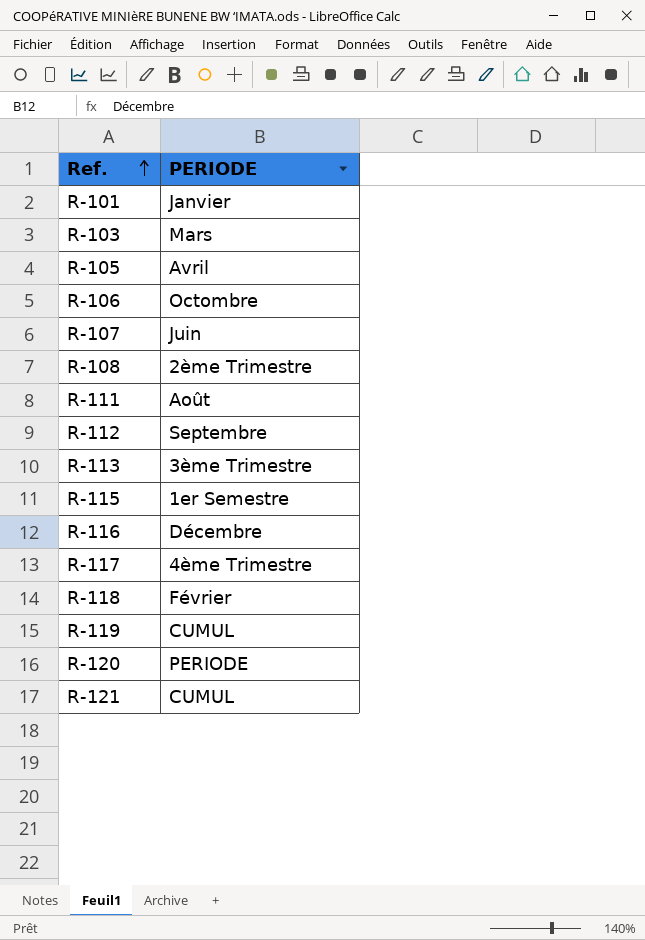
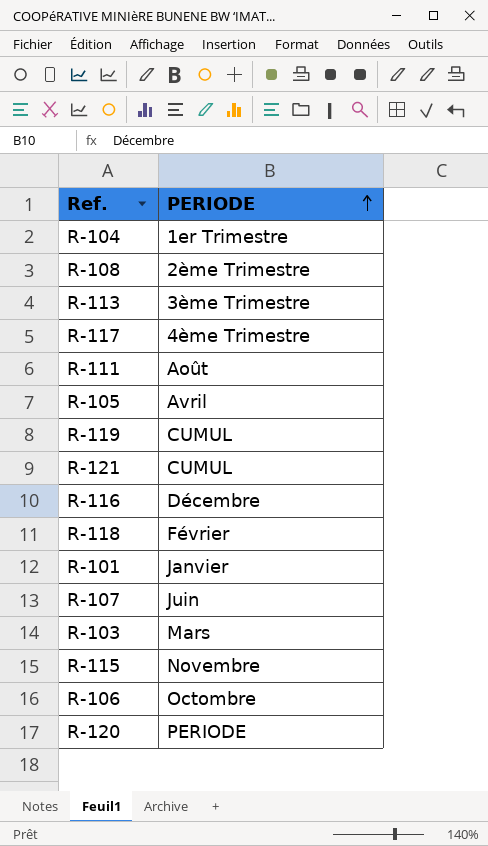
row order: Ref. ascending -> PERIODE ascending
row R-112: Septembre -> none
row R-104: none -> 1er Trimestre
R-115 | PERIODE: 1er Semestre -> Novembre

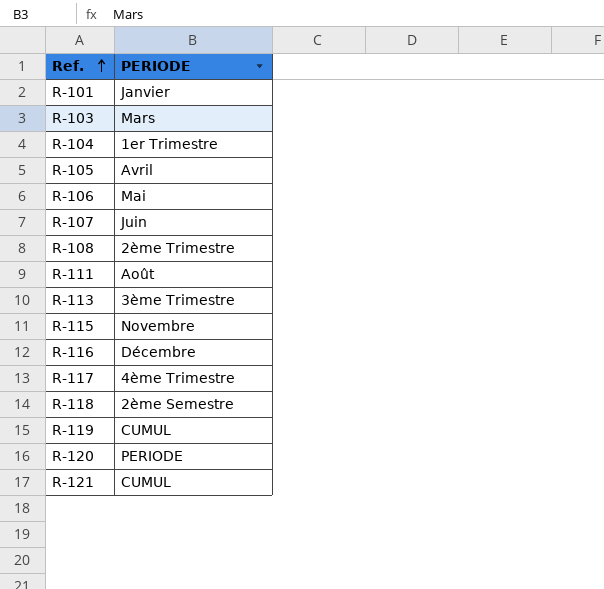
row order: PERIODE ascending -> Ref. ascending
R-106 | PERIODE: Octombre -> Mai
R-118 | PERIODE: Février -> 2ème Semestre

